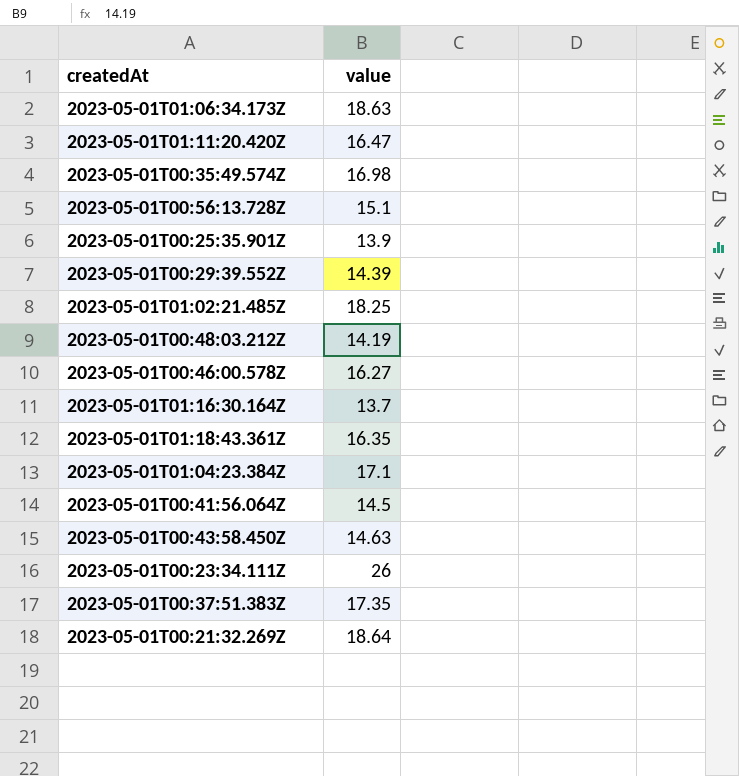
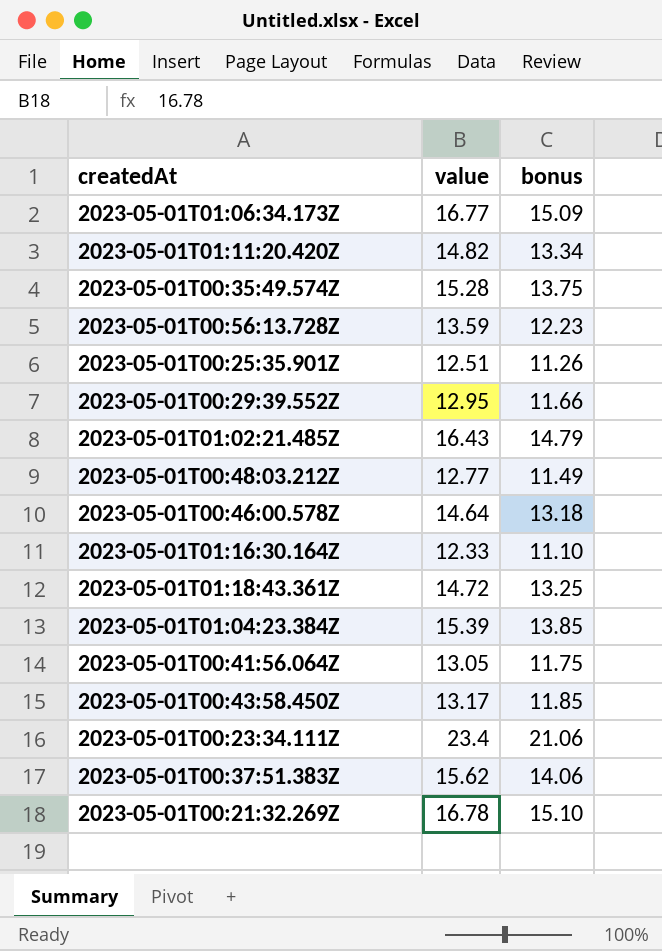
column bonus | formula: none -> [value] * 0.9
2023-05-01T01:06:34.173Z | value: 18.63 -> 16.77
2023-05-01T01:11:20.420Z | value: 16.47 -> 14.82
2023-05-01T00:35:49.574Z | value: 16.98 -> 15.28
2023-05-01T00:56:13.728Z | value: 15.1 -> 13.59
2023-05-01T00:25:35.901Z | value: 13.9 -> 12.51
2023-05-01T00:29:39.552Z | value: 14.39 -> 12.95
2023-05-01T01:02:21.485Z | value: 18.25 -> 16.43
2023-05-01T00:48:03.212Z | value: 14.19 -> 12.77
2023-05-01T00:46:00.578Z | value: 16.27 -> 14.64
2023-05-01T01:16:30.164Z | value: 13.7 -> 12.33
2023-05-01T01:18:43.361Z | value: 16.35 -> 14.72
2023-05-01T01:04:23.384Z | value: 17.1 -> 15.39
2023-05-01T00:41:56.064Z | value: 14.5 -> 13.05
2023-05-01T00:43:58.450Z | value: 14.63 -> 13.17
2023-05-01T00:23:34.111Z | value: 26 -> 23.4
2023-05-01T00:37:51.383Z | value: 17.35 -> 15.62
2023-05-01T00:21:32.269Z | value: 18.64 -> 16.78

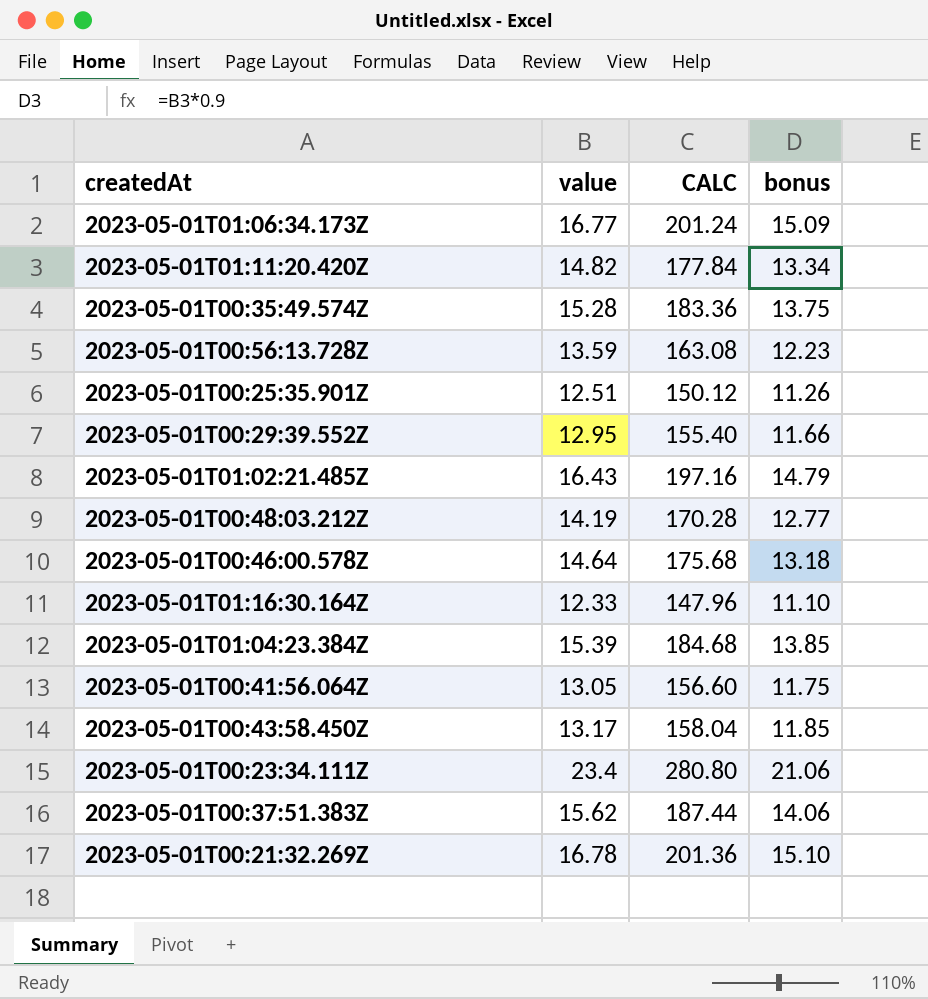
column CALC | formula: none -> [value] * 12
row 2023-05-01T01:18:43.361Z: 14.72 | 13.25 -> none
2023-05-01T00:48:03.212Z | value: 12.77 -> 14.19
2023-05-01T00:48:03.212Z | bonus: 11.49 -> 12.77

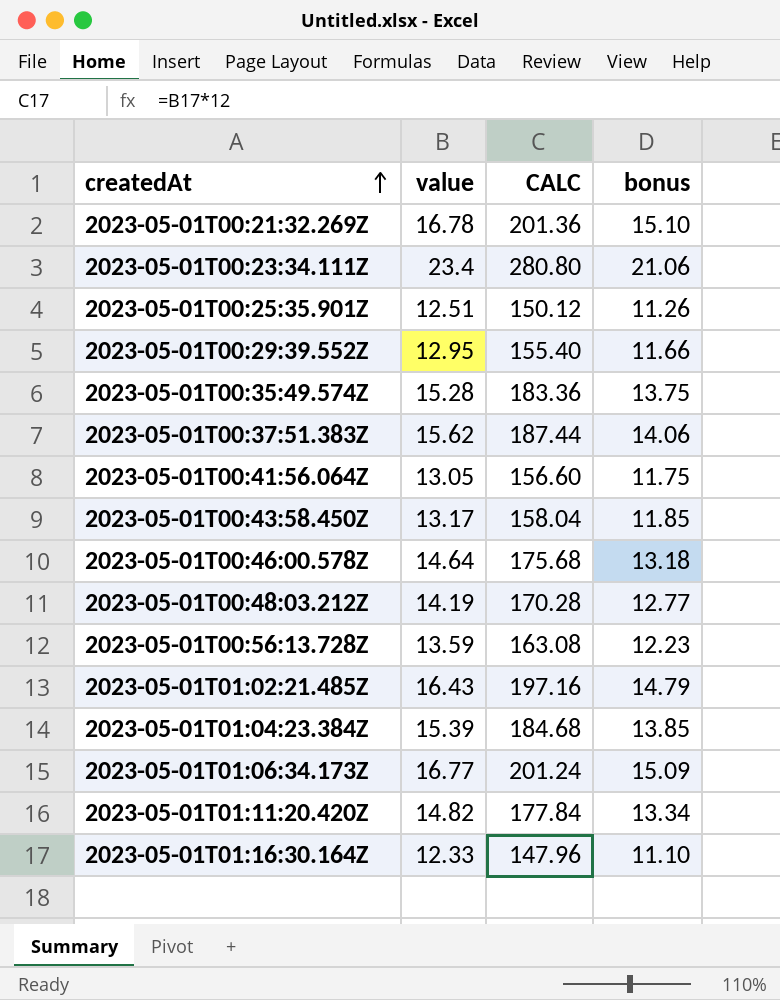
row order: none -> createdAt ascending

